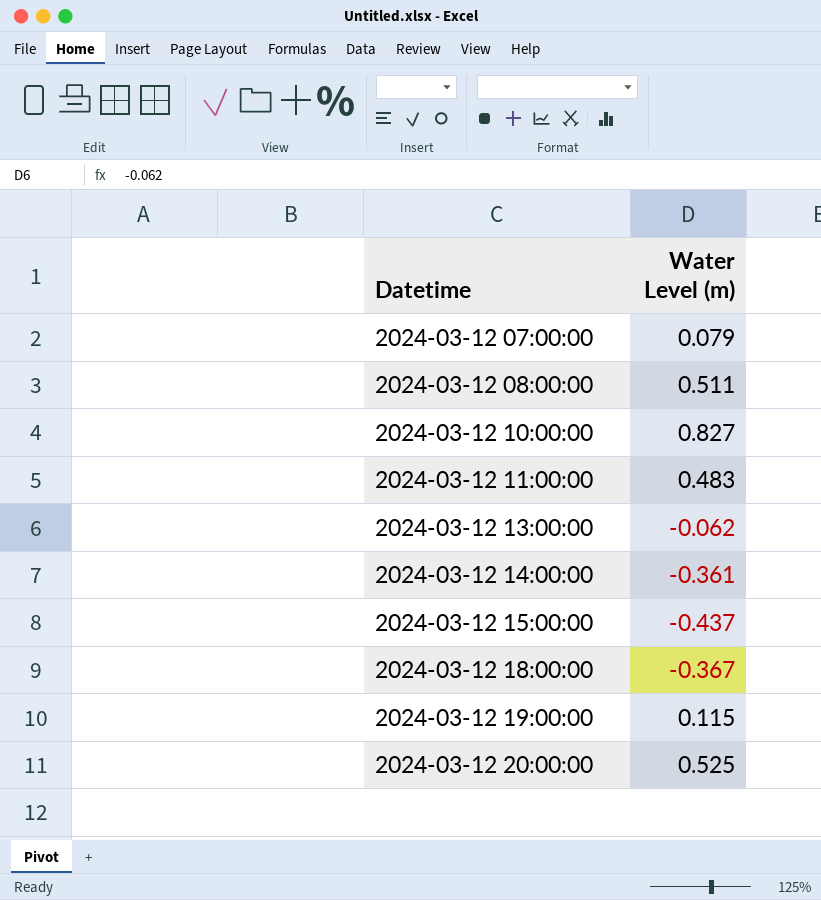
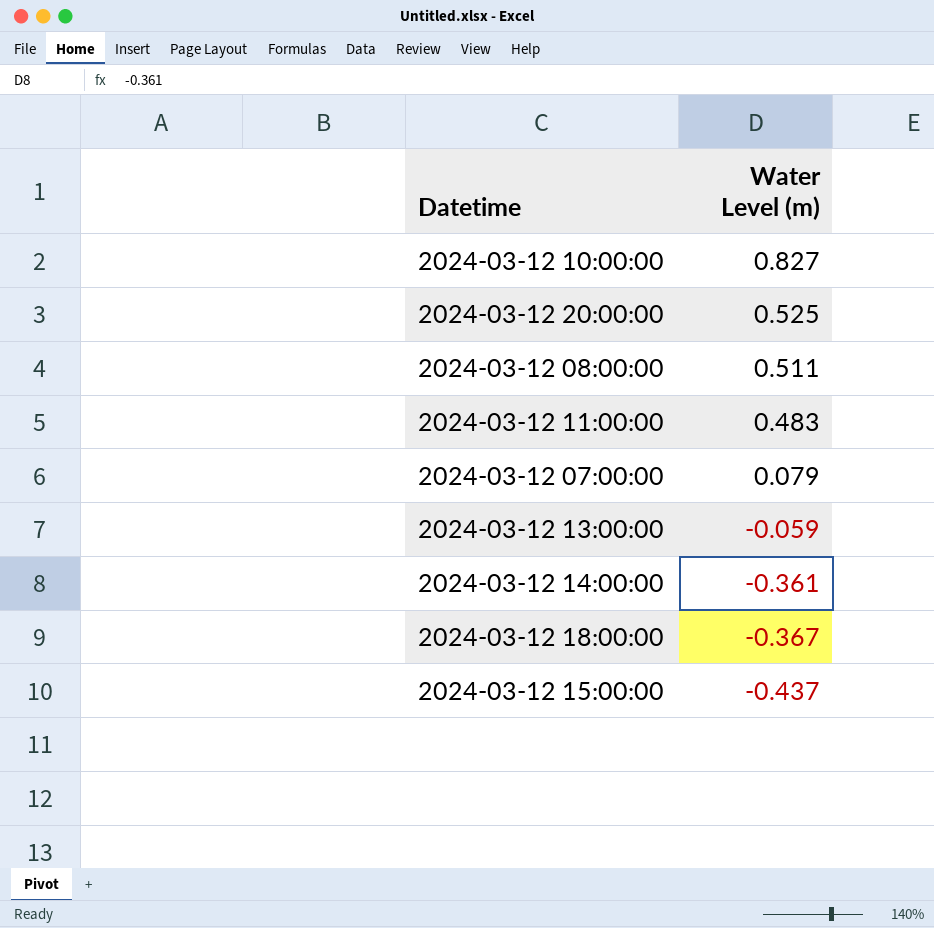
row order: Datetime ascending -> Water Level (m) descending
row 2024-03-12 19:00:00: 0.115 -> none
2024-03-12 13:00:00 | Water Level (m): -0.062 -> -0.059

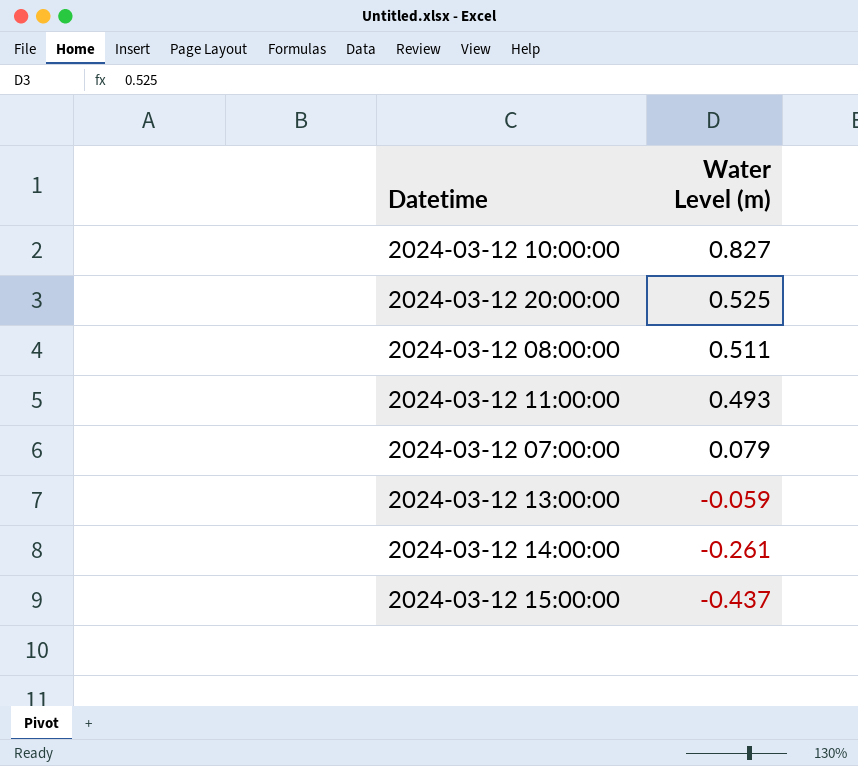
row 2024-03-12 18:00:00: -0.367 -> none
2024-03-12 11:00:00 | Water Level (m): 0.483 -> 0.493
2024-03-12 14:00:00 | Water Level (m): -0.361 -> -0.261

